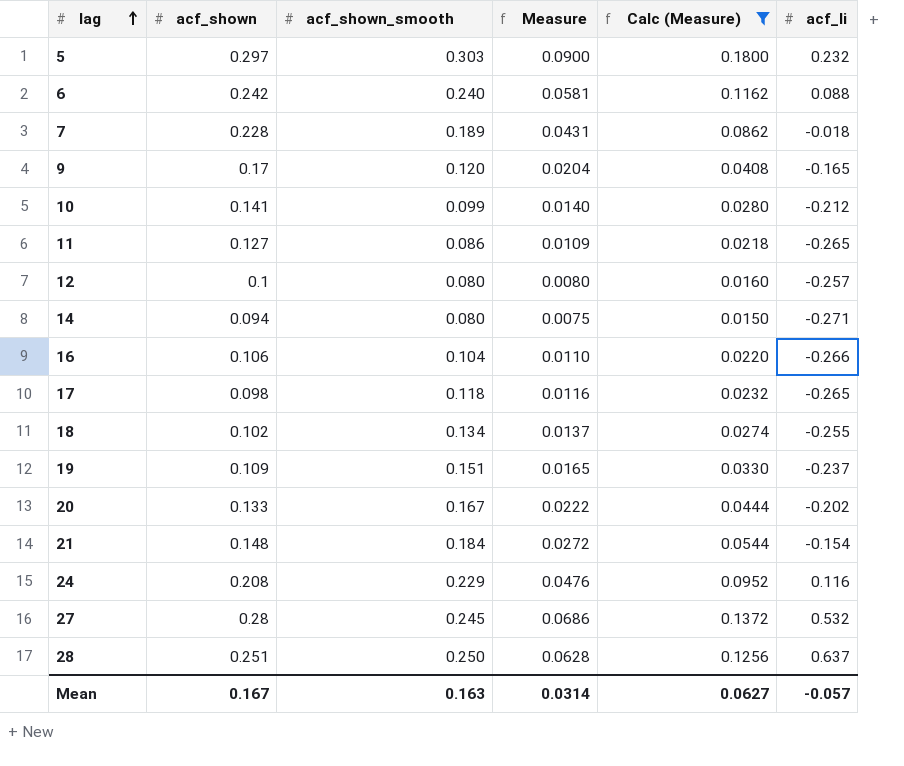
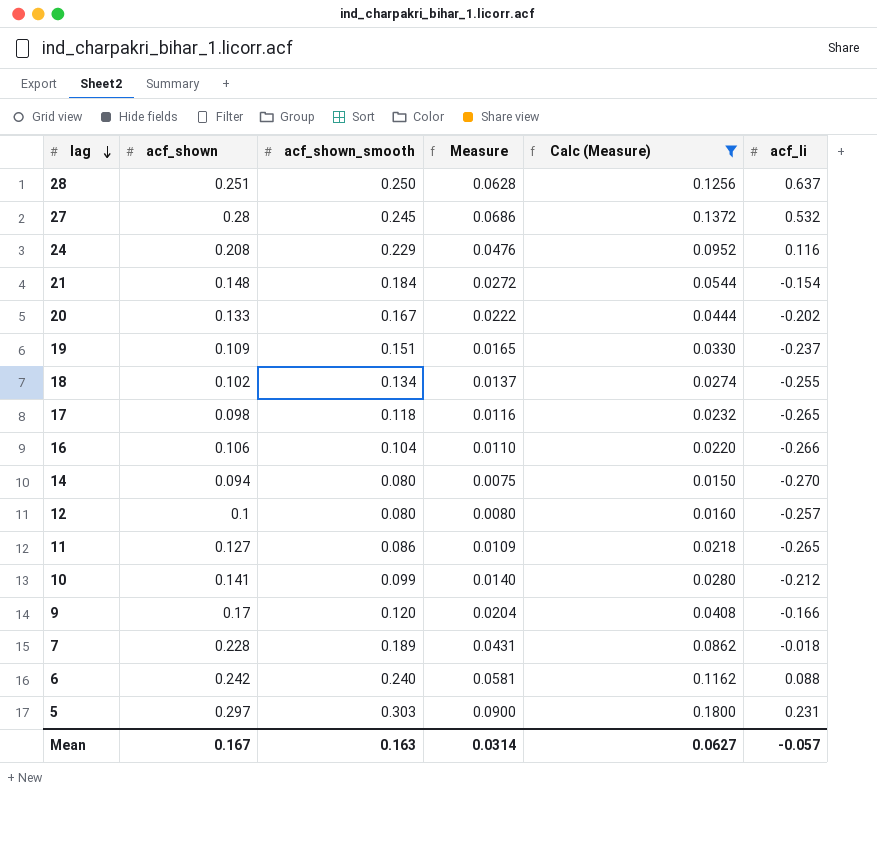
row order: lag ascending -> lag descending
14 | acf_li: -0.271 -> -0.270
9 | acf_li: -0.165 -> -0.166
5 | acf_li: 0.232 -> 0.231

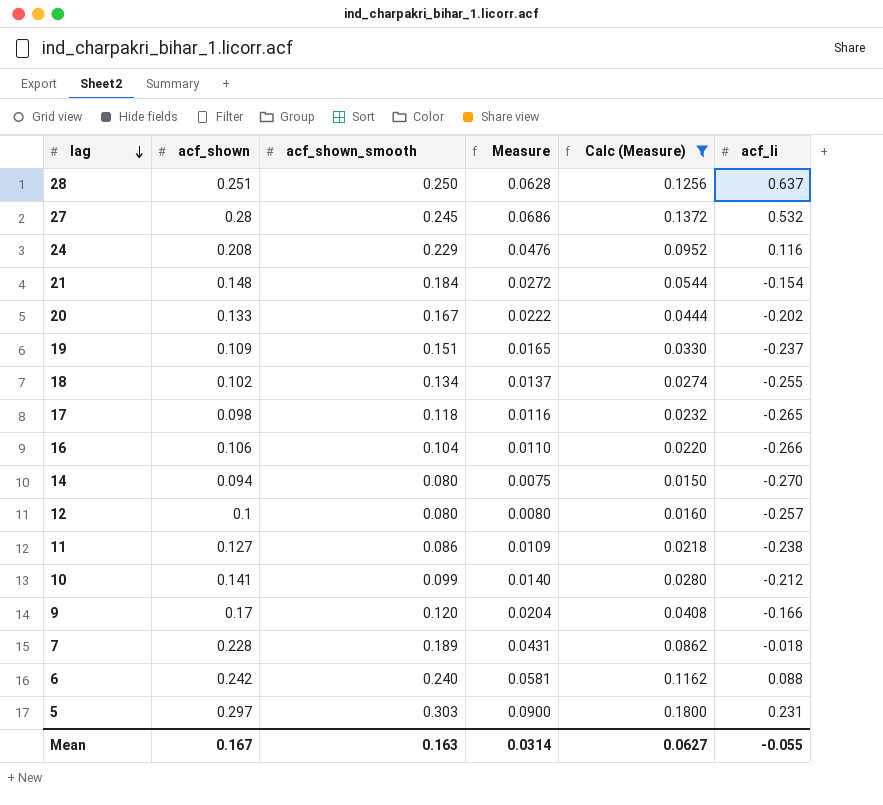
11 | acf_li: -0.265 -> -0.238
Mean | acf_li: -0.057 -> -0.055

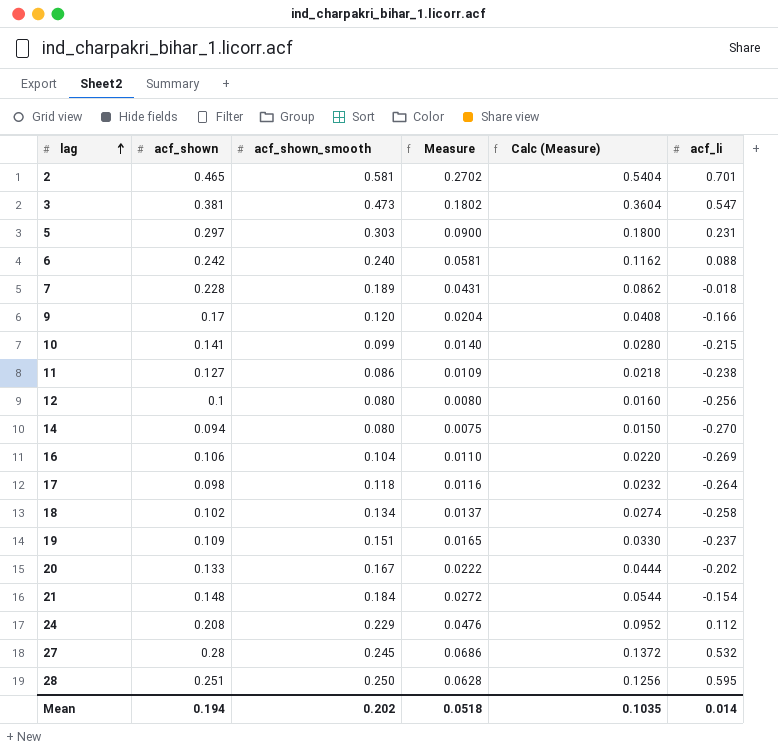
filter: Calc (Measure) <= 0.1800 -> none
row order: lag descending -> lag ascending
10 | acf_li: -0.212 -> -0.215
12 | acf_li: -0.257 -> -0.256
16 | acf_li: -0.266 -> -0.269
17 | acf_li: -0.265 -> -0.264
18 | acf_li: -0.255 -> -0.258
24 | acf_li: 0.116 -> 0.112
28 | acf_li: 0.637 -> 0.595
Mean | acf_shown: 0.167 -> 0.194
Mean | acf_shown_smooth: 0.163 -> 0.202
Mean | Measure: 0.0314 -> 0.0518
Mean | Calc (Measure): 0.0627 -> 0.1035
Mean | acf_li: -0.055 -> 0.014

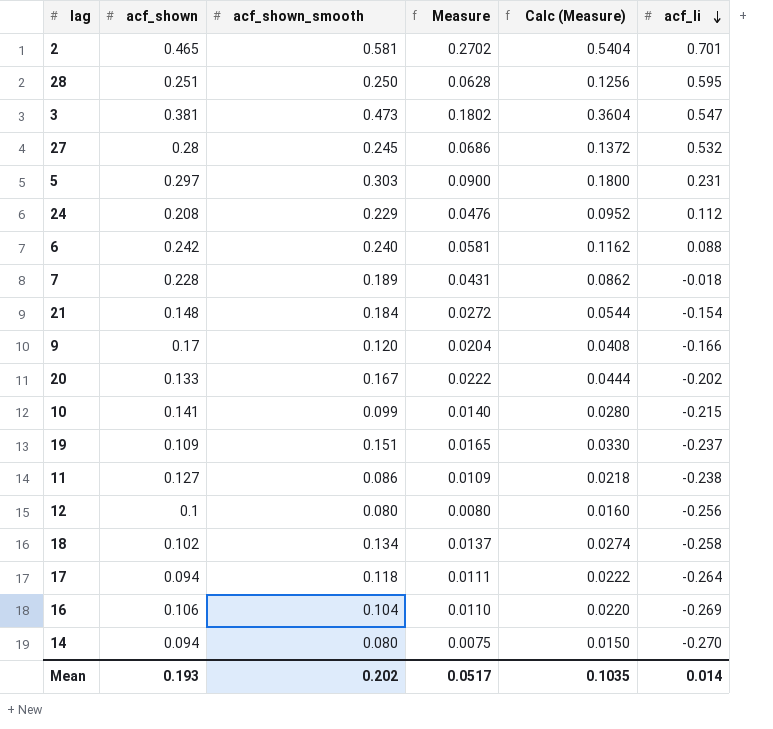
row order: lag ascending -> acf_li descending
17 | acf_shown: 0.098 -> 0.094
17 | Measure: 0.0116 -> 0.0111
17 | Calc (Measure): 0.0232 -> 0.0222
Mean | acf_shown: 0.194 -> 0.193
Mean | Measure: 0.0518 -> 0.0517

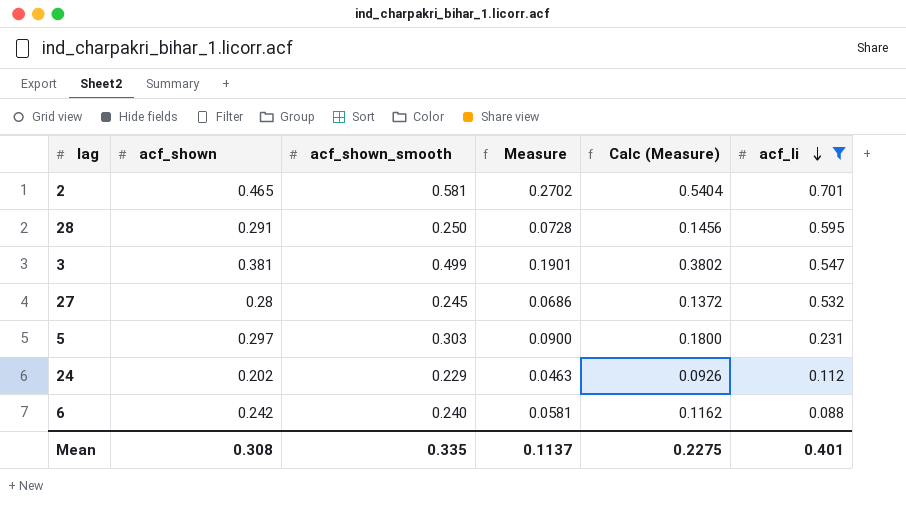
filter: none -> acf_li >= 0.088
28 | acf_shown: 0.251 -> 0.291
28 | Measure: 0.0628 -> 0.0728
28 | Calc (Measure): 0.1256 -> 0.1456
3 | acf_shown_smooth: 0.473 -> 0.499
3 | Measure: 0.1802 -> 0.1901
3 | Calc (Measure): 0.3604 -> 0.3802
24 | acf_shown: 0.208 -> 0.202
24 | Measure: 0.0476 -> 0.0463
24 | Calc (Measure): 0.0952 -> 0.0926
Mean | acf_shown: 0.193 -> 0.308
Mean | acf_shown_smooth: 0.202 -> 0.335
Mean | Measure: 0.0517 -> 0.1137
Mean | Calc (Measure): 0.1035 -> 0.2275
Mean | acf_li: 0.014 -> 0.401

